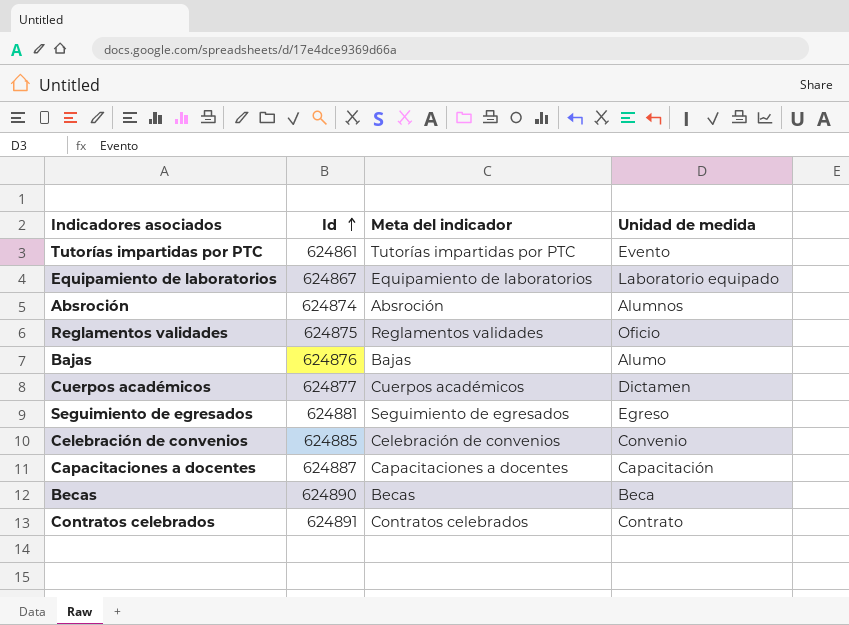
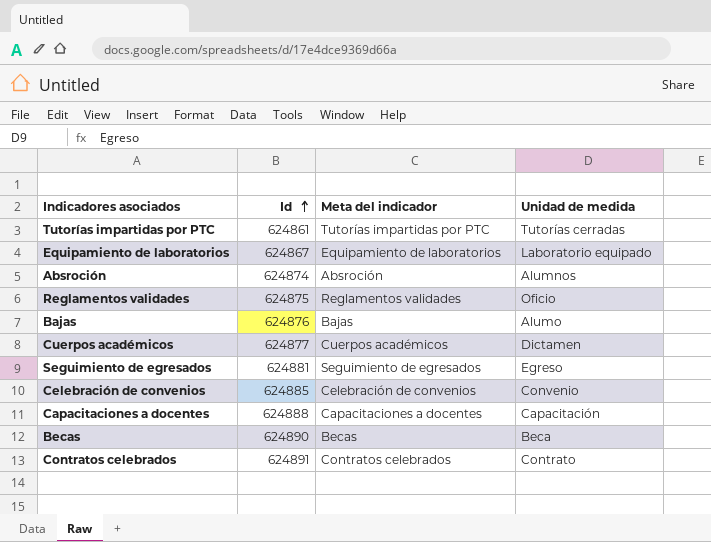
Tutorías impartidas por PTC | Unidad de medida: Evento -> Tutorías cerradas
Capacitaciones a docentes | Id: 624887 -> 624888

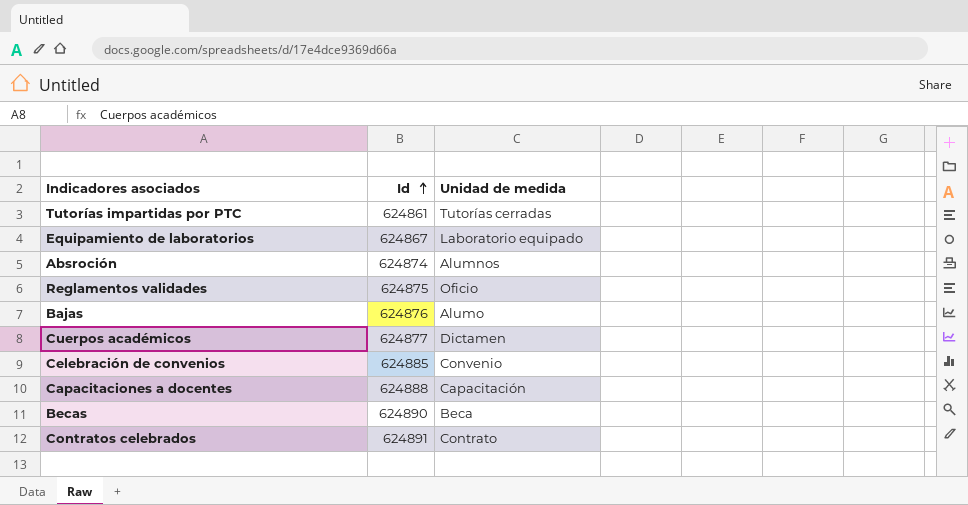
column Meta del indicador | position: 3 -> none
row Seguimiento de egresados: 624881 | Seguimiento de egresados | Egreso -> none

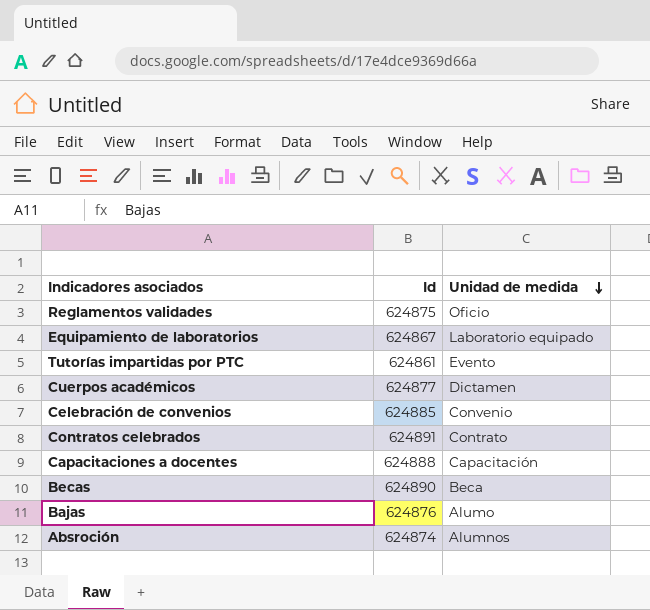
row order: Id ascending -> Unidad de medida descending
Tutorías impartidas por PTC | Unidad de medida: Tutorías cerradas -> Evento

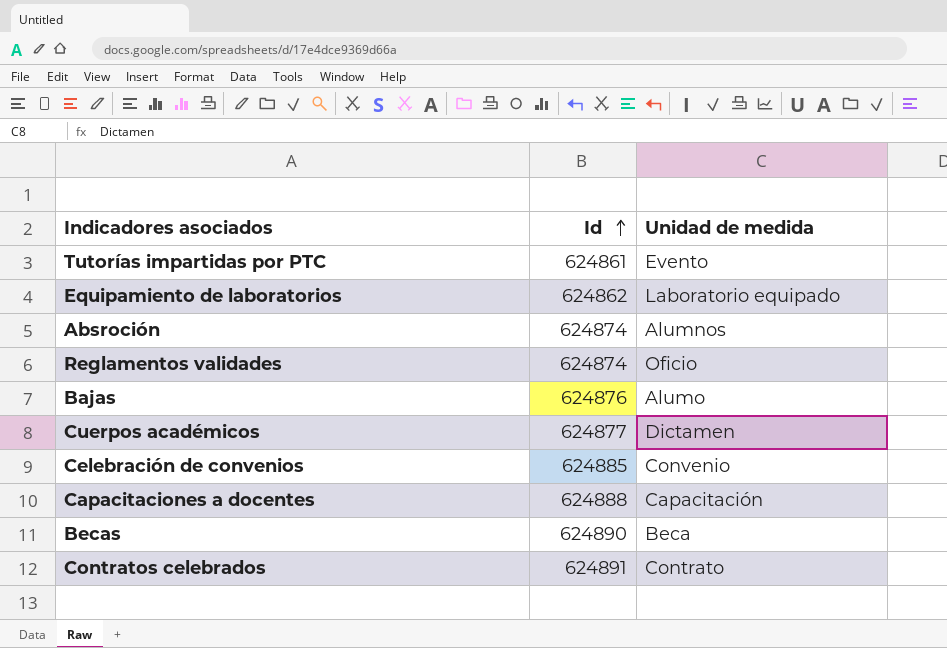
row order: Unidad de medida descending -> Id ascending
Equipamiento de laboratorios | Id: 624867 -> 624862
Reglamentos validades | Id: 624875 -> 624874

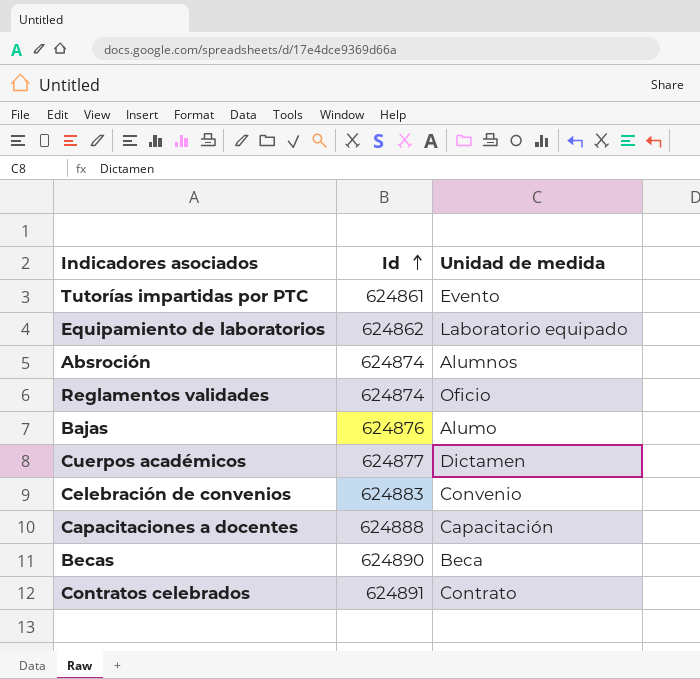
Celebración de convenios | Id: 624885 -> 624883

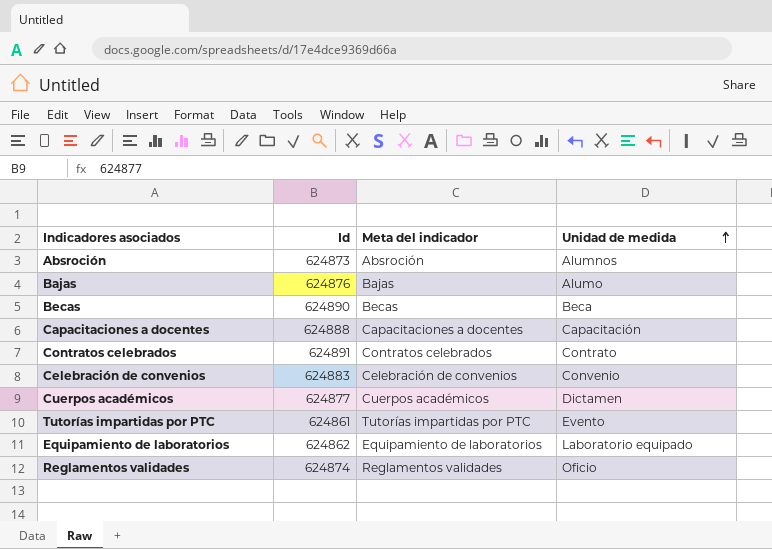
row order: Id ascending -> Unidad de medida ascending
column Meta del indicador | position: none -> 3
Absroción | Id: 624874 -> 624873

